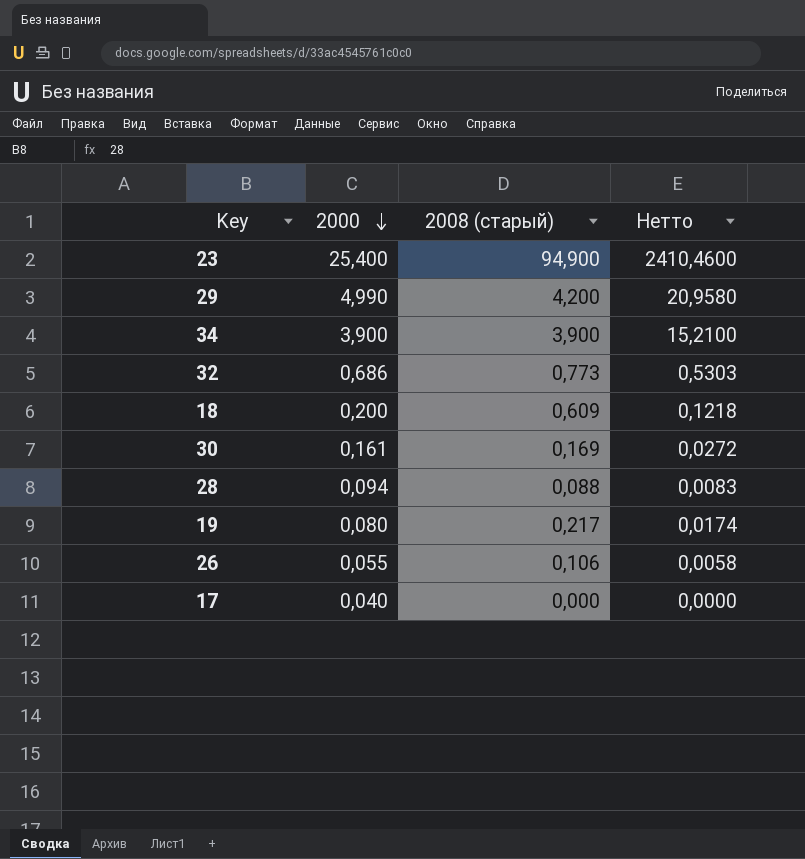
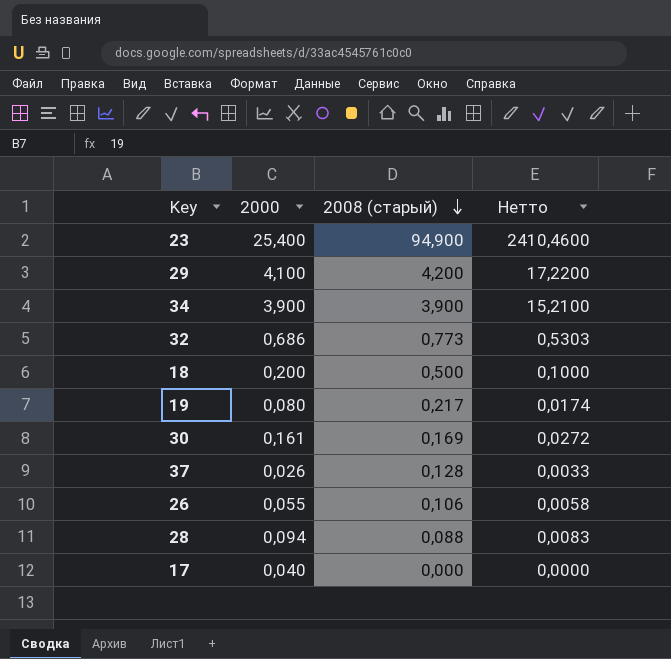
row order: 2000 descending -> 2008 (старый) descending
29 | 2000: 4,990 -> 4,100
29 | Нетто: 20,9580 -> 17,2200
18 | 2008 (старый): 0,609 -> 0,500
18 | Нетто: 0,1218 -> 0,1000
row 37: none -> 0,026 | 0,128 | 0,0033

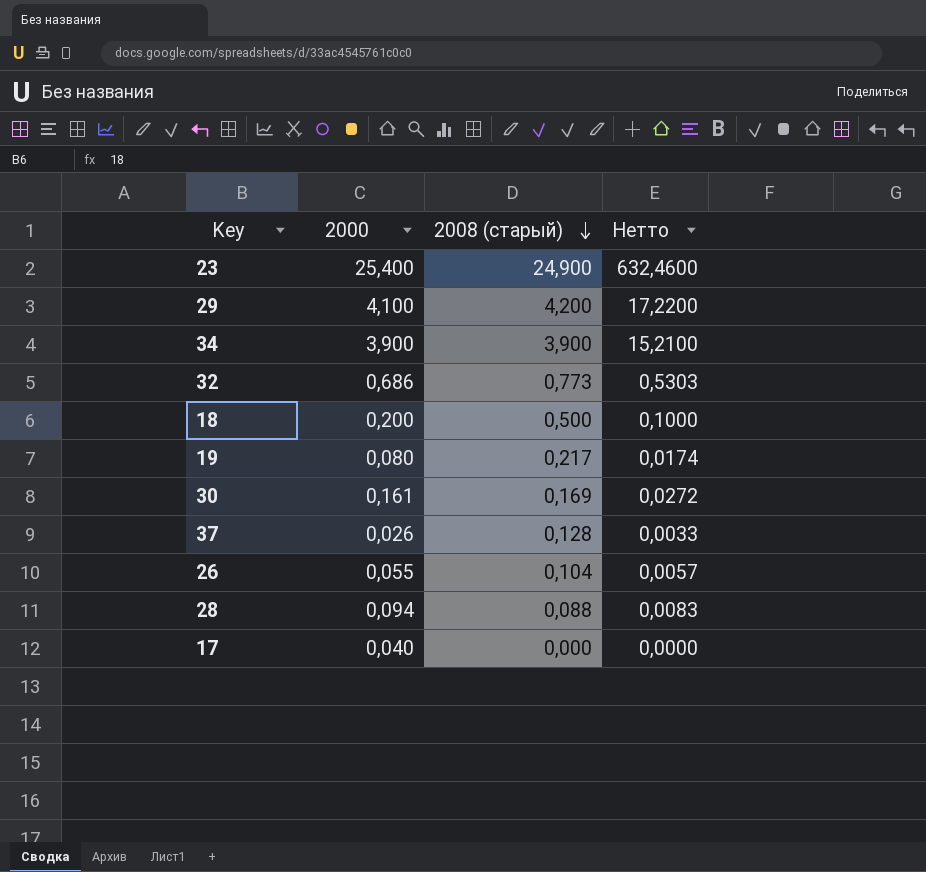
23 | 2008 (старый): 94,900 -> 24,900
23 | Нетто: 2410,4600 -> 632,4600
26 | 2008 (старый): 0,106 -> 0,104
26 | Нетто: 0,0058 -> 0,0057

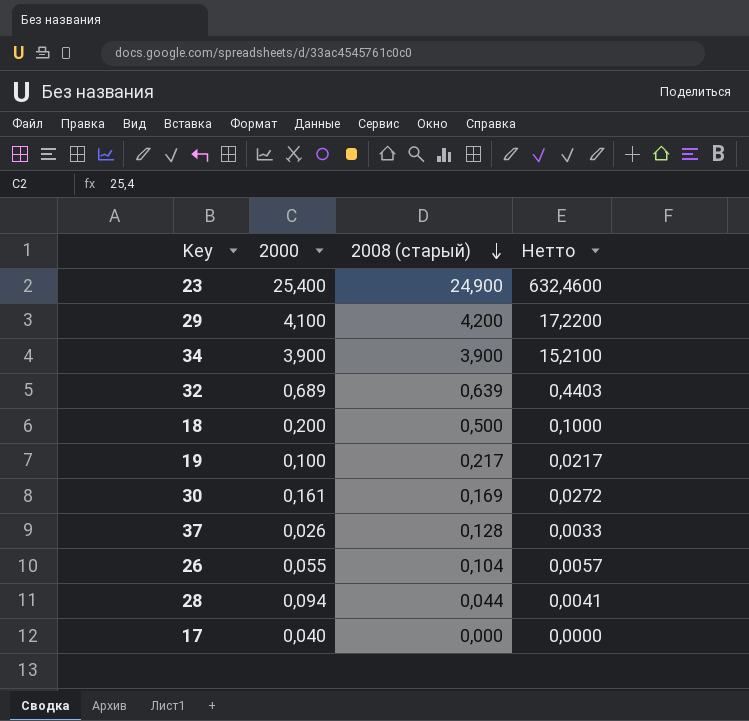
32 | 2000: 0,686 -> 0,689
32 | 2008 (старый): 0,773 -> 0,639
32 | Нетто: 0,5303 -> 0,4403
19 | 2000: 0,080 -> 0,100
19 | Нетто: 0,0174 -> 0,0217
28 | 2008 (старый): 0,088 -> 0,044
28 | Нетто: 0,0083 -> 0,0041

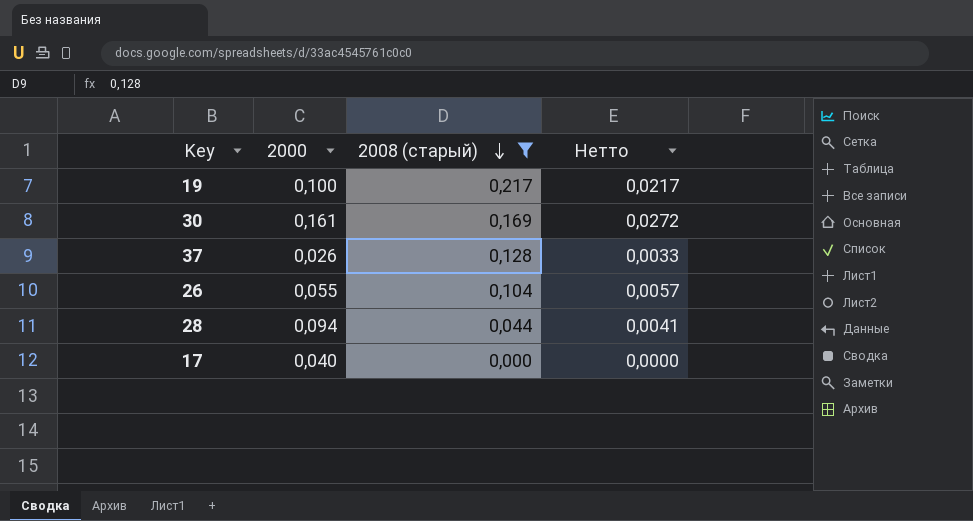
filter: none -> 2008 (старый) <= 0,217

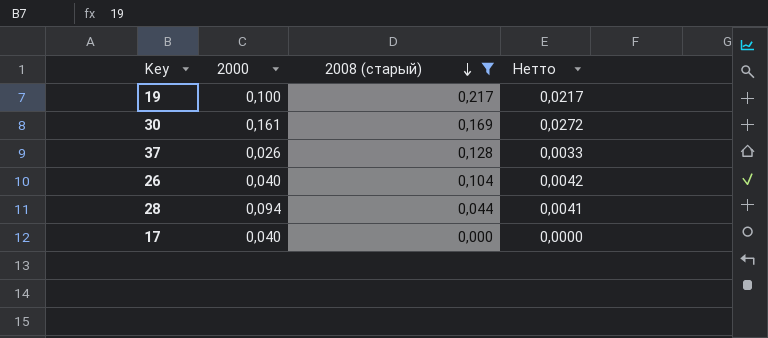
26 | 2000: 0,055 -> 0,040
26 | Нетто: 0,0057 -> 0,0042

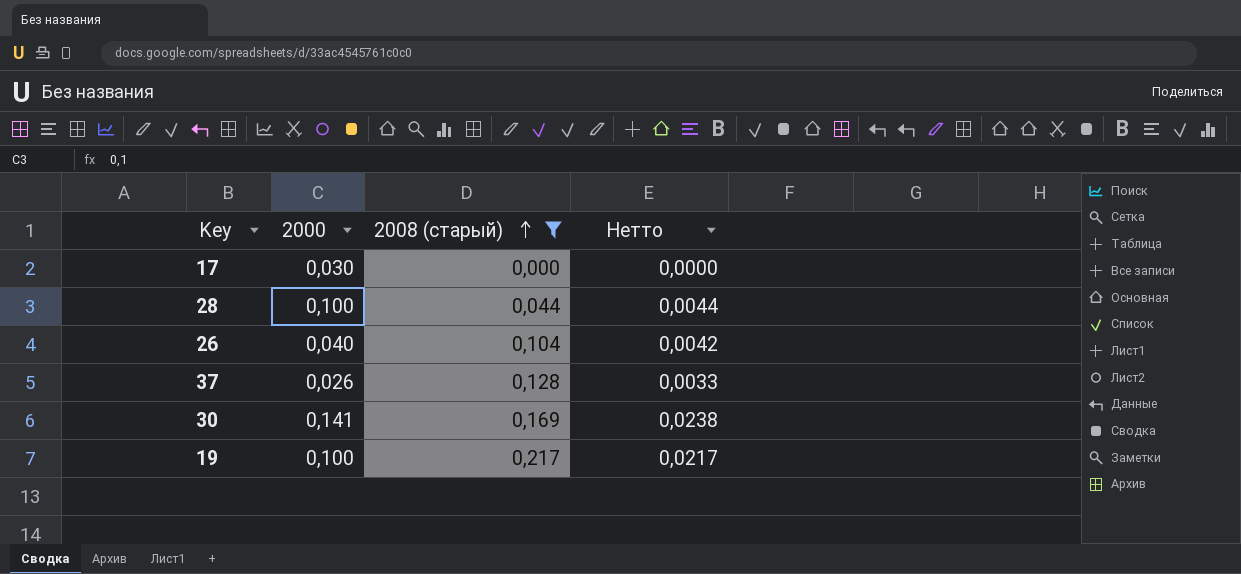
row order: 2008 (старый) descending -> 2008 (старый) ascending
17 | 2000: 0,040 -> 0,030
28 | 2000: 0,094 -> 0,100
28 | Нетто: 0,0041 -> 0,0044
30 | 2000: 0,161 -> 0,141
30 | Нетто: 0,0272 -> 0,0238

